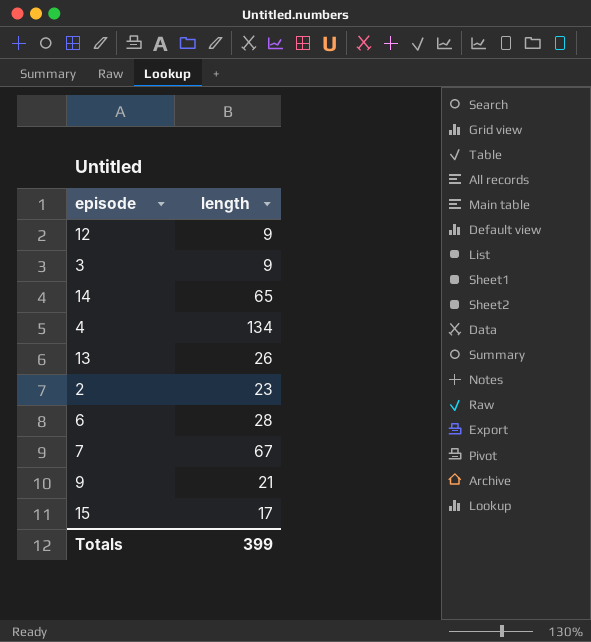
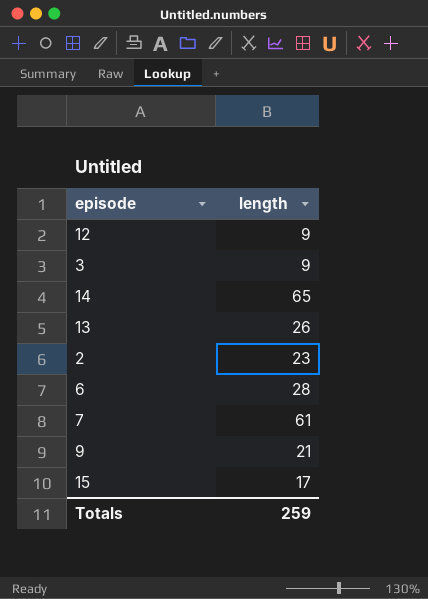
row 4: 134 -> none
7 | length: 67 -> 61
Totals | length: 399 -> 259

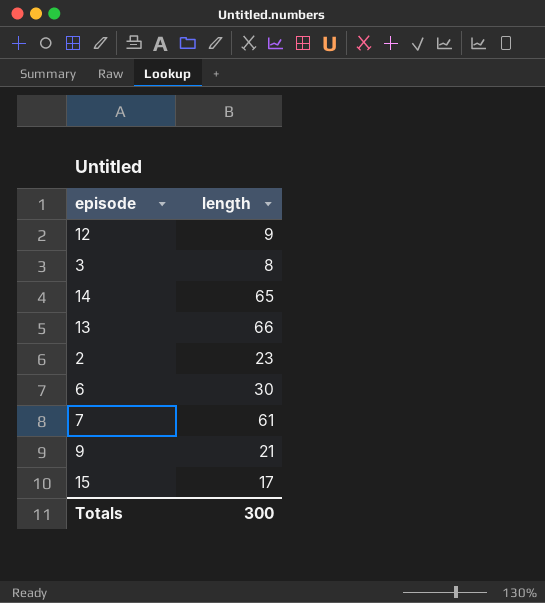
3 | length: 9 -> 8
13 | length: 26 -> 66
6 | length: 28 -> 30
Totals | length: 259 -> 300

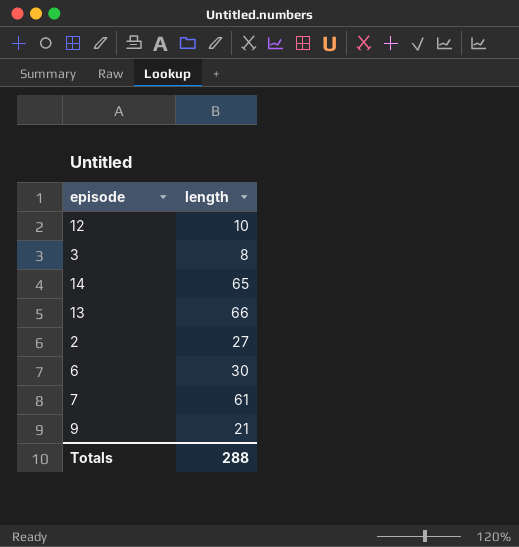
row 15: 17 -> none
12 | length: 9 -> 10
2 | length: 23 -> 27
Totals | length: 300 -> 288

